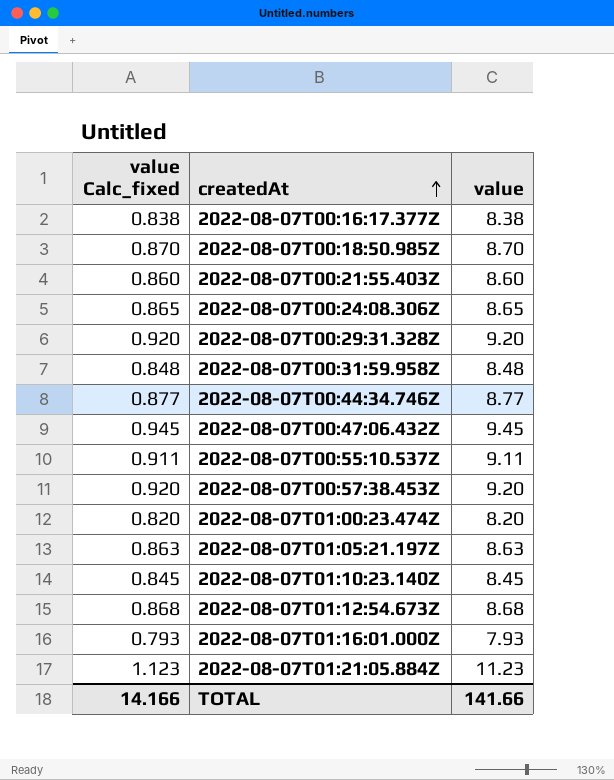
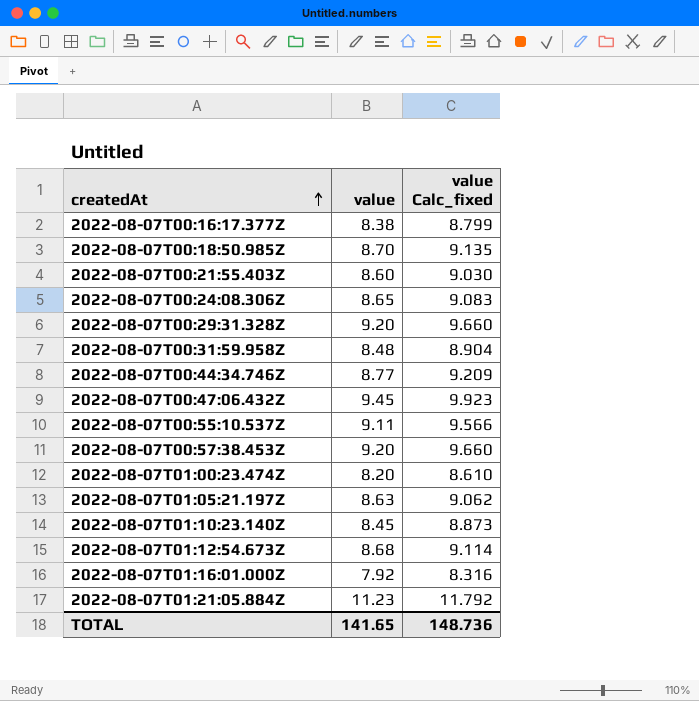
column value Calc_fixed | formula: [value] * 0.1 -> [value] * 1.05
column value Calc_fixed | position: 1 -> 3
2022-08-07T01:16:01.000Z | value: 7.93 -> 7.92
TOTAL | value: 141.66 -> 141.65
TOTAL | value Calc_fixed: 14.166 -> 148.736

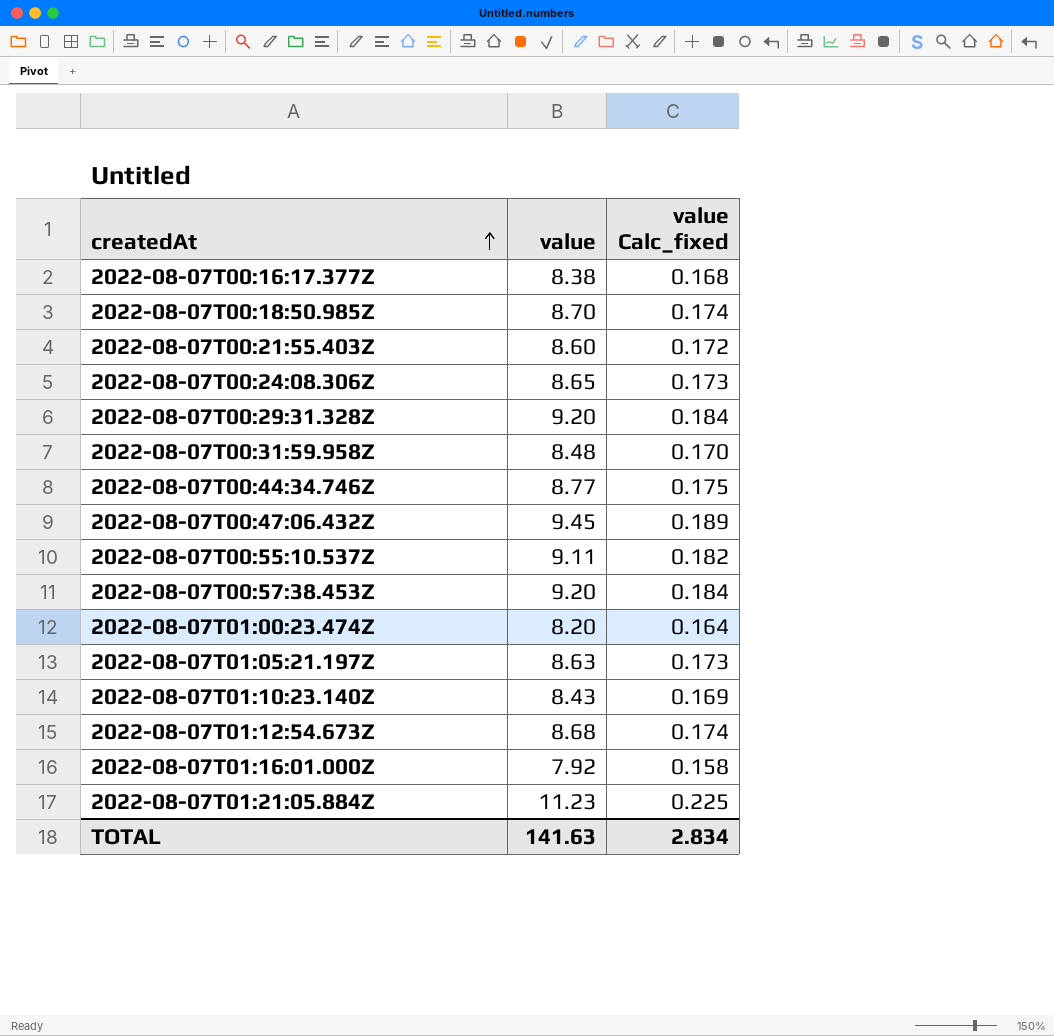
column value Calc_fixed | formula: [value] * 1.05 -> [value] * 0.02
2022-08-07T01:10:23.140Z | value: 8.45 -> 8.43
TOTAL | value: 141.65 -> 141.63
TOTAL | value Calc_fixed: 148.736 -> 2.834

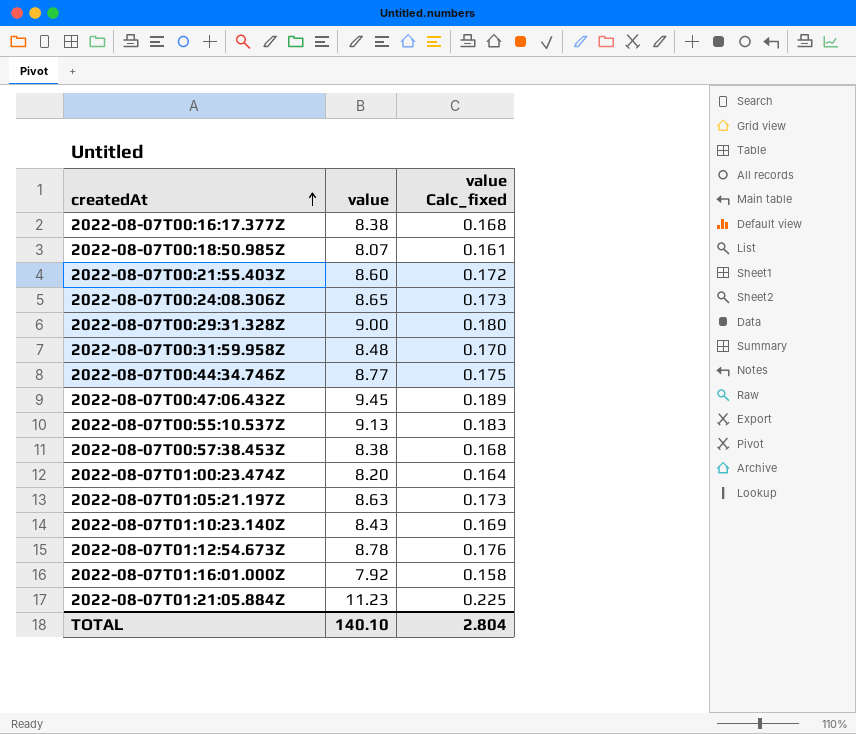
2022-08-07T00:18:50.985Z | value: 8.70 -> 8.07
2022-08-07T00:18:50.985Z | value Calc_fixed: 0.174 -> 0.161
2022-08-07T00:29:31.328Z | value: 9.20 -> 9.00
2022-08-07T00:29:31.328Z | value Calc_fixed: 0.184 -> 0.180
2022-08-07T00:55:10.537Z | value: 9.11 -> 9.13
2022-08-07T00:55:10.537Z | value Calc_fixed: 0.182 -> 0.183
2022-08-07T00:57:38.453Z | value: 9.20 -> 8.38
2022-08-07T00:57:38.453Z | value Calc_fixed: 0.184 -> 0.168
2022-08-07T01:12:54.673Z | value: 8.68 -> 8.78
2022-08-07T01:12:54.673Z | value Calc_fixed: 0.174 -> 0.176
TOTAL | value: 141.63 -> 140.10
TOTAL | value Calc_fixed: 2.834 -> 2.804

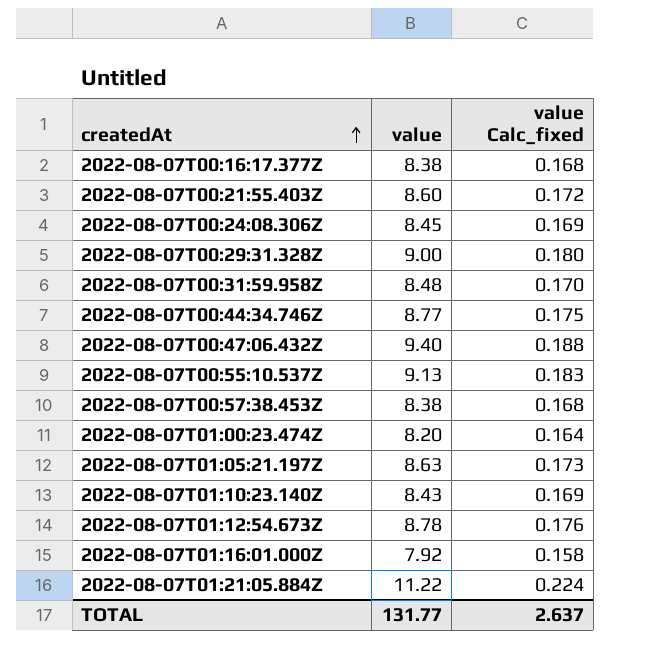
row 2022-08-07T00:18:50.985Z: 8.07 | 0.161 -> none
2022-08-07T00:24:08.306Z | value: 8.65 -> 8.45
2022-08-07T00:24:08.306Z | value Calc_fixed: 0.173 -> 0.169
2022-08-07T00:47:06.432Z | value: 9.45 -> 9.40
2022-08-07T00:47:06.432Z | value Calc_fixed: 0.189 -> 0.188
2022-08-07T01:21:05.884Z | value: 11.23 -> 11.22
2022-08-07T01:21:05.884Z | value Calc_fixed: 0.225 -> 0.224
TOTAL | value: 140.10 -> 131.77
TOTAL | value Calc_fixed: 2.804 -> 2.637

